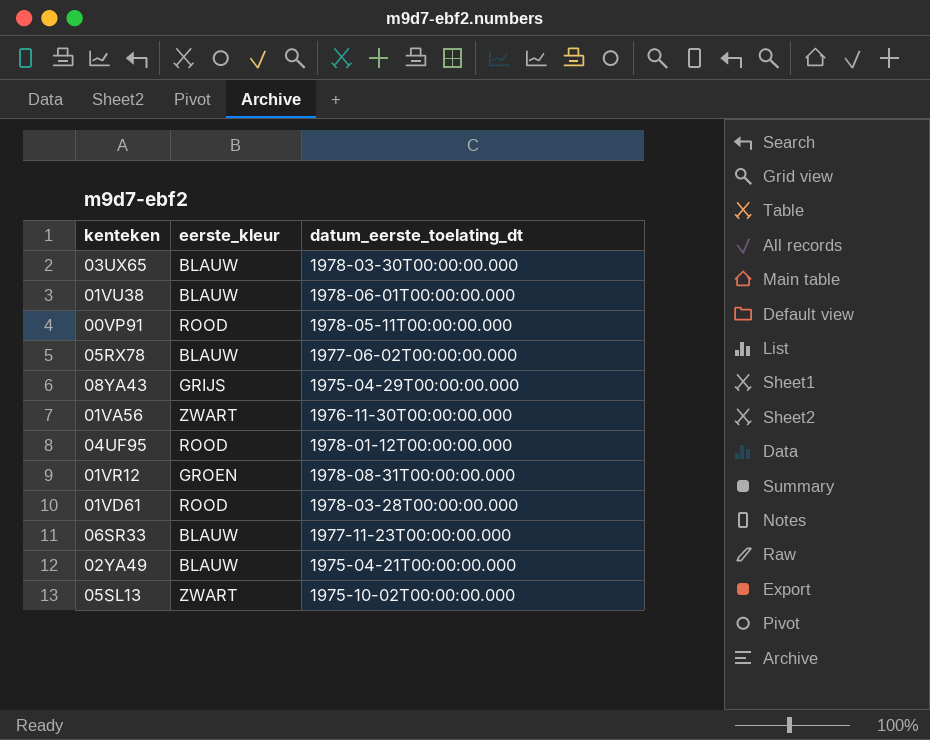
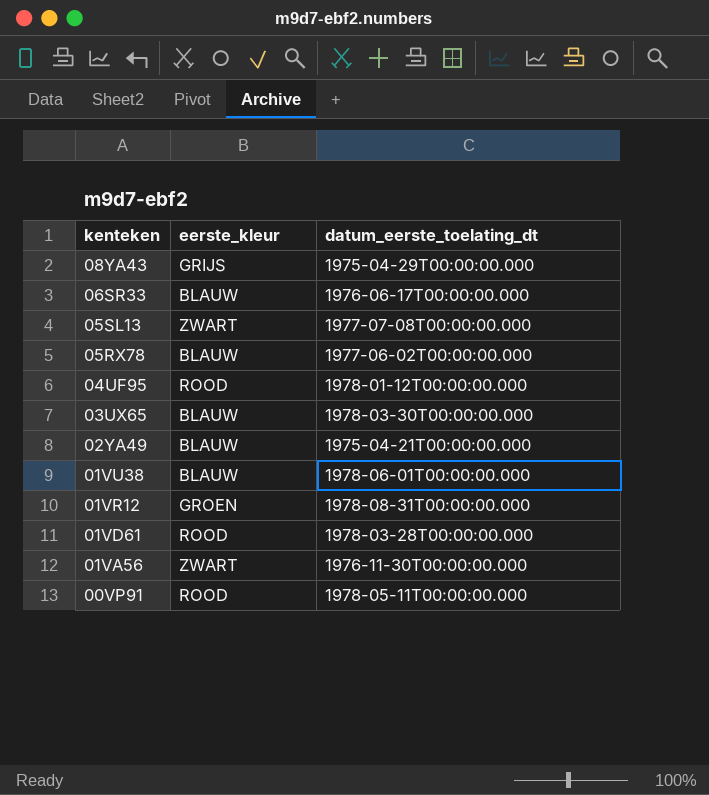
row order: none -> kenteken descending
06SR33 | datum_eerste_toelating_dt: 1977-11-23T00:00:00.000 -> 1976-06-17T00:00:00.000
05SL13 | datum_eerste_toelating_dt: 1975-10-02T00:00:00.000 -> 1977-07-08T00:00:00.000

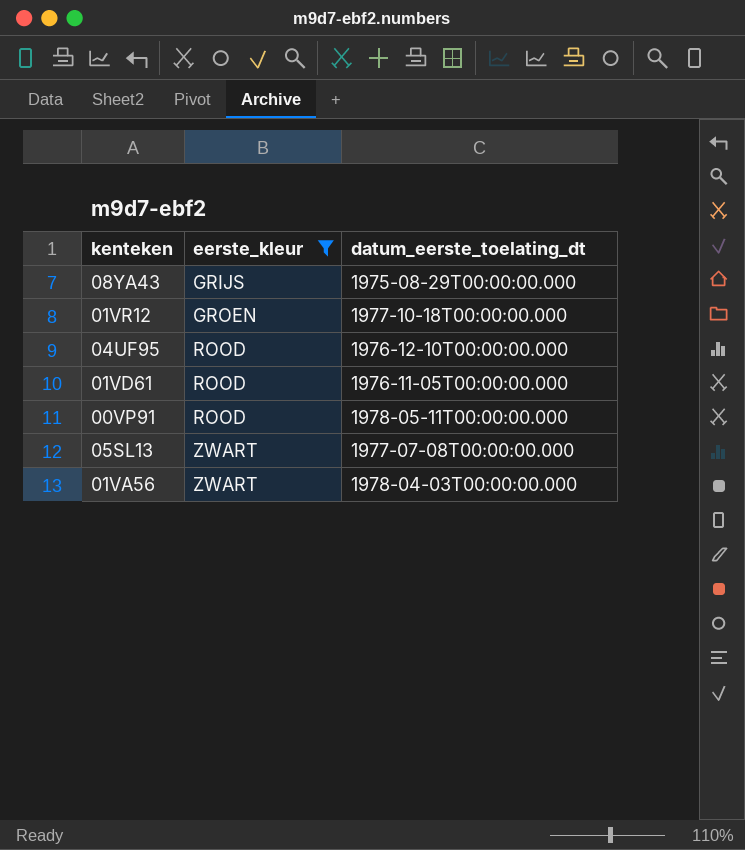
filter: none -> eerste_kleur != BLAUW
row order: kenteken descending -> eerste_kleur ascending
08YA43 | datum_eerste_toelating_dt: 1975-04-29T00:00:00.000 -> 1975-08-29T00:00:00.000
01VR12 | datum_eerste_toelating_dt: 1978-08-31T00:00:00.000 -> 1977-10-18T00:00:00.000
04UF95 | datum_eerste_toelating_dt: 1978-01-12T00:00:00.000 -> 1976-12-10T00:00:00.000
01VD61 | datum_eerste_toelating_dt: 1978-03-28T00:00:00.000 -> 1976-11-05T00:00:00.000
01VA56 | datum_eerste_toelating_dt: 1976-11-30T00:00:00.000 -> 1978-04-03T00:00:00.000

